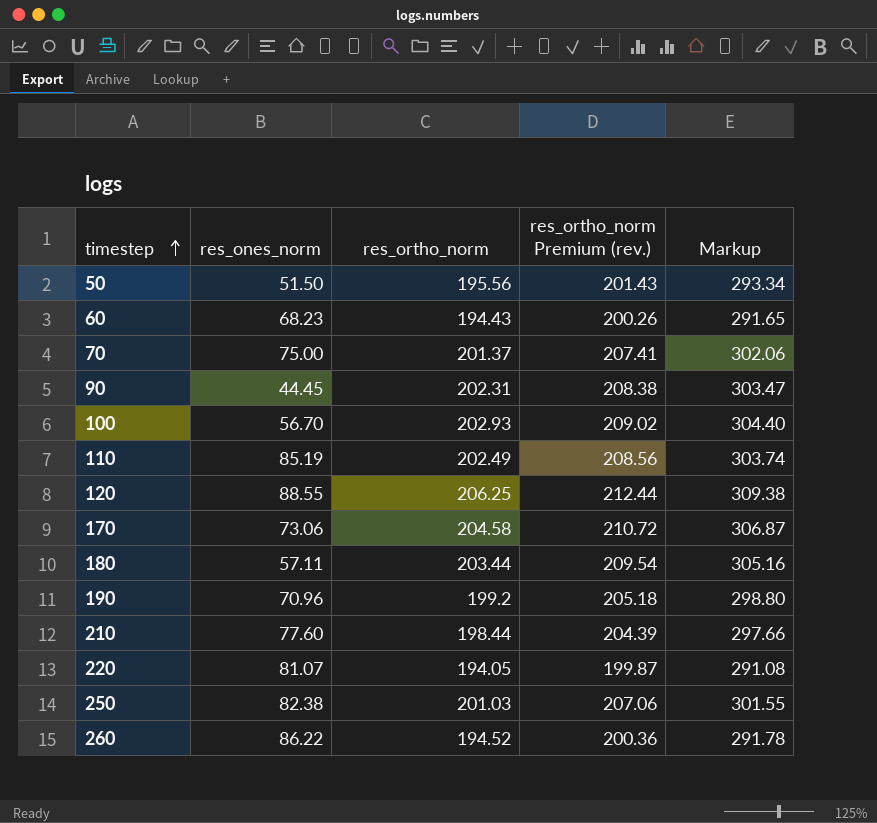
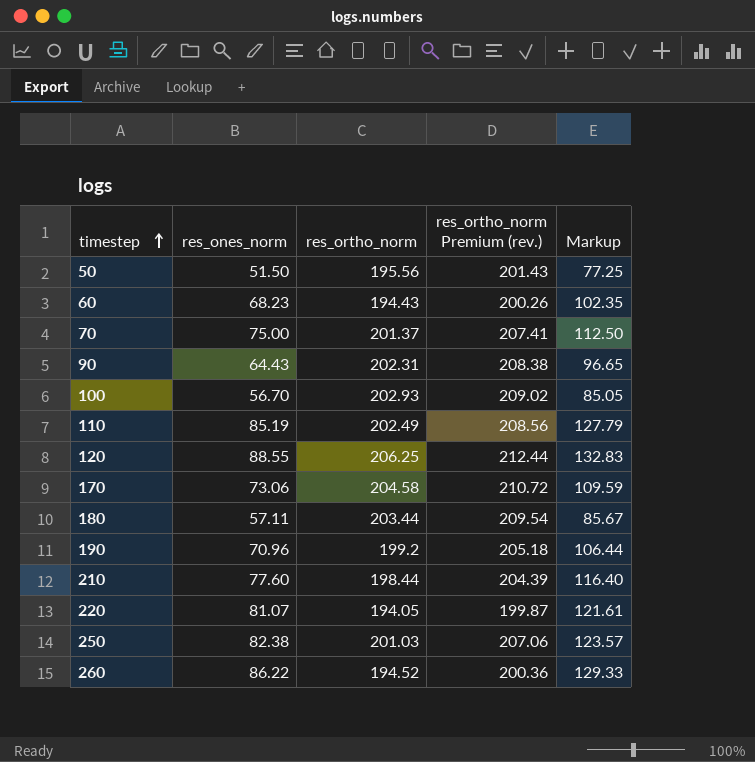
column Markup | formula: [res_ortho_norm] * 1.5 -> [res_ones_norm] * 1.5
90 | res_ones_norm: 44.45 -> 64.43

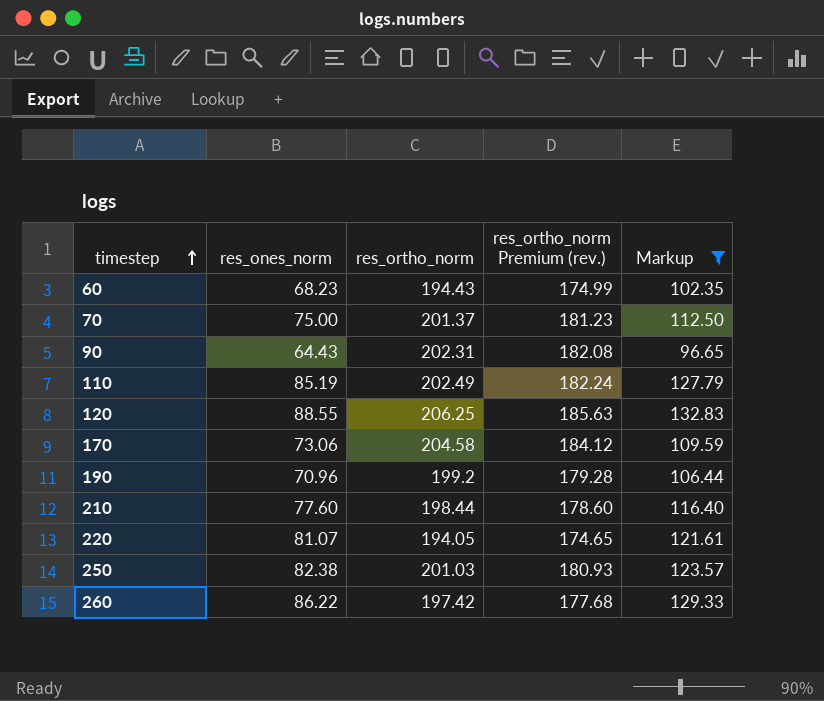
filter: none -> Markup >= 96.65
column res_ortho_norm Premium (rev.) | formula: [res_ortho_norm] * 1.03 -> [res_ortho_norm] * 0.9
260 | res_ortho_norm: 194.52 -> 197.42

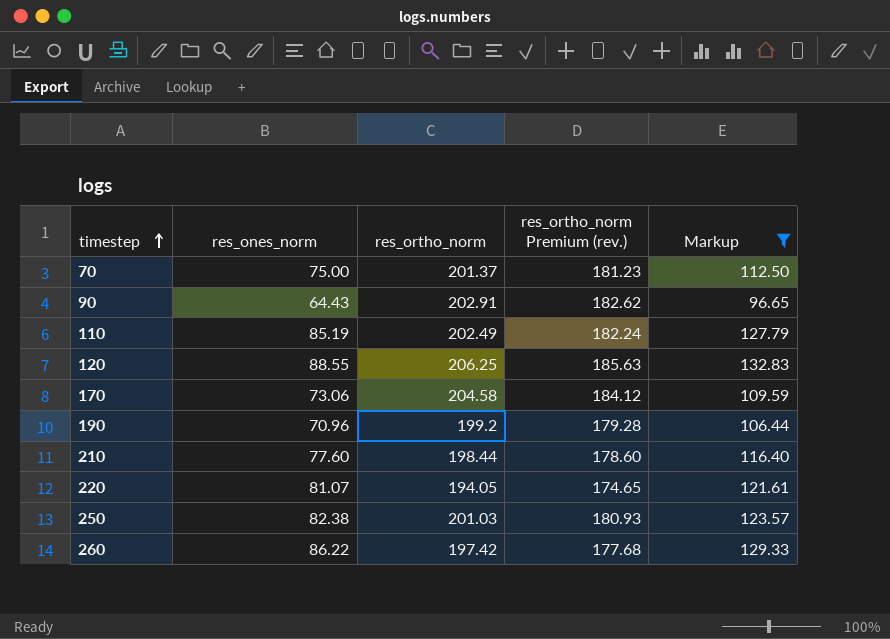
row 60: 68.23 | 194.43 | 174.99 | 102.35 -> none
90 | res_ortho_norm: 202.31 -> 202.91
90 | res_ortho_norm Premium (rev.): 182.08 -> 182.62

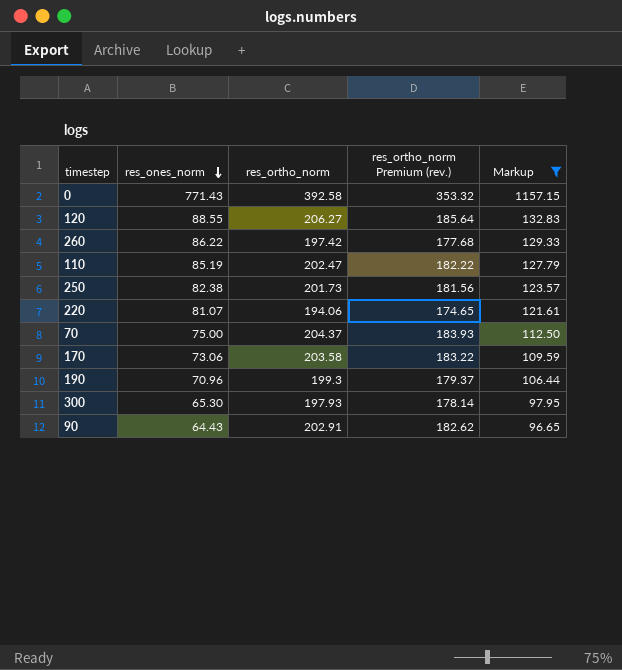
row order: timestep ascending -> res_ones_norm descending
row 210: 77.60 | 198.44 | 178.60 | 116.40 -> none
row 0: none -> 771.43 | 392.58 | 353.32 | 1157.15
120 | res_ortho_norm: 206.25 -> 206.27
120 | res_ortho_norm Premium (rev.): 185.63 -> 185.64
110 | res_ortho_norm: 202.49 -> 202.47
110 | res_ortho_norm Premium (rev.): 182.24 -> 182.22
250 | res_ortho_norm: 201.03 -> 201.73
250 | res_ortho_norm Premium (rev.): 180.93 -> 181.56
220 | res_ortho_norm: 194.05 -> 194.06
70 | res_ortho_norm: 201.37 -> 204.37
70 | res_ortho_norm Premium (rev.): 181.23 -> 183.93
170 | res_ortho_norm: 204.58 -> 203.58
170 | res_ortho_norm Premium (rev.): 184.12 -> 183.22
190 | res_ortho_norm: 199.2 -> 199.3
190 | res_ortho_norm Premium (rev.): 179.28 -> 179.37
row 300: none -> 65.30 | 197.93 | 178.14 | 97.95

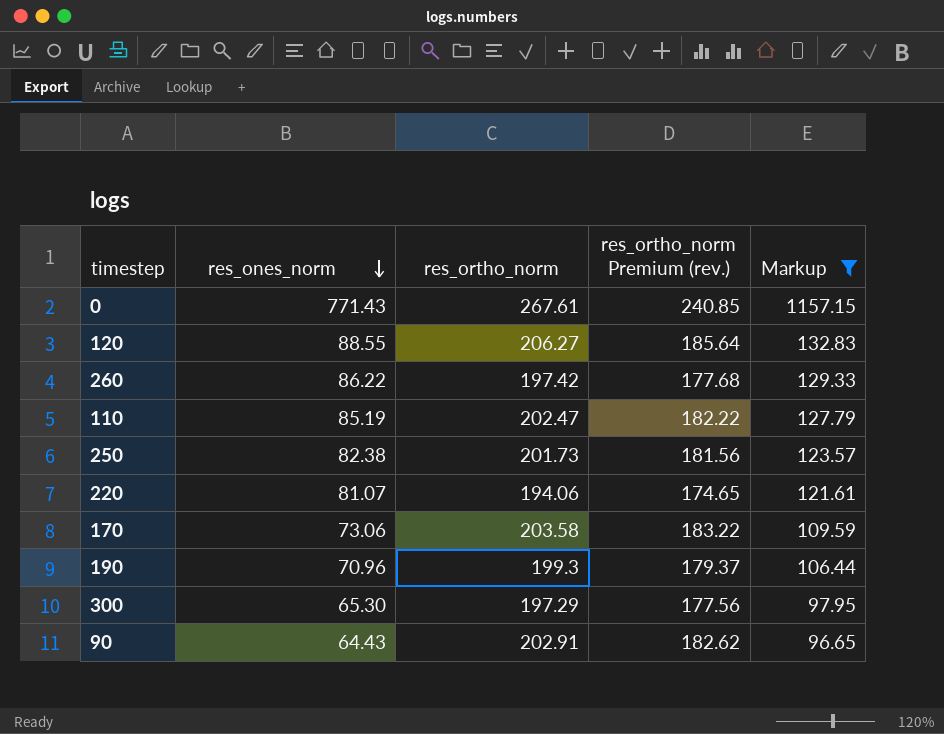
row 70: 75.00 | 204.37 | 183.93 | 112.50 -> none
0 | res_ortho_norm: 392.58 -> 267.61
0 | res_ortho_norm Premium (rev.): 353.32 -> 240.85
300 | res_ortho_norm: 197.93 -> 197.29
300 | res_ortho_norm Premium (rev.): 178.14 -> 177.56

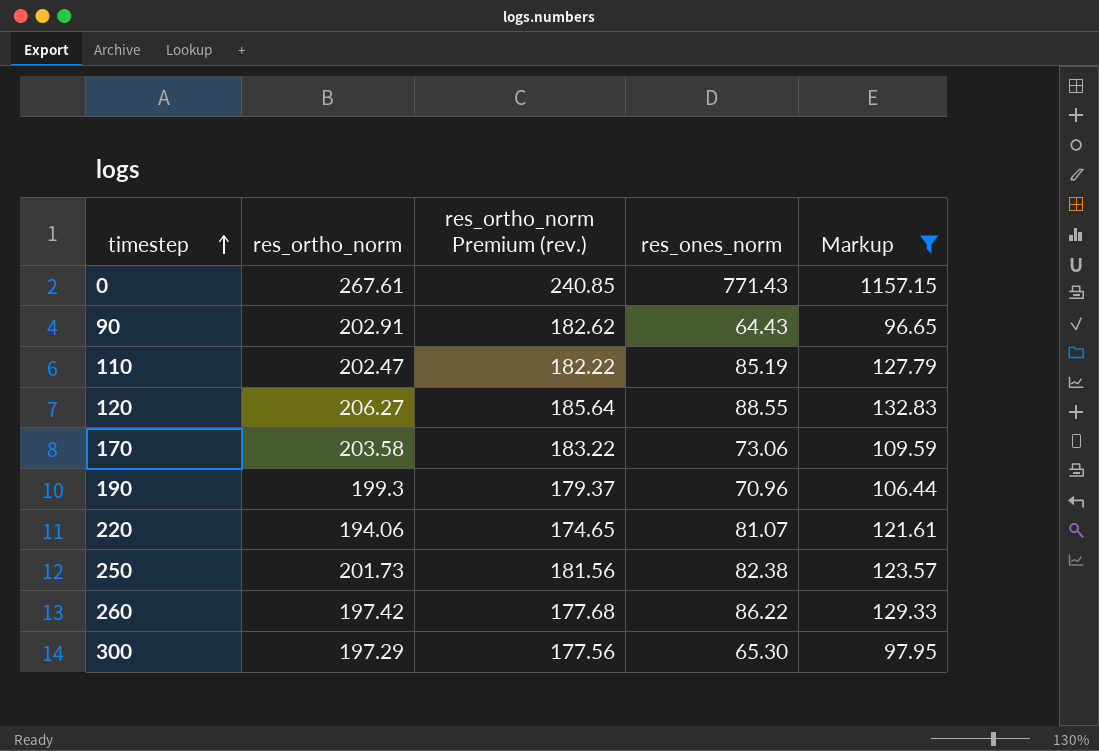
row order: res_ones_norm descending -> timestep ascending
column res_ones_norm | position: 2 -> 4

